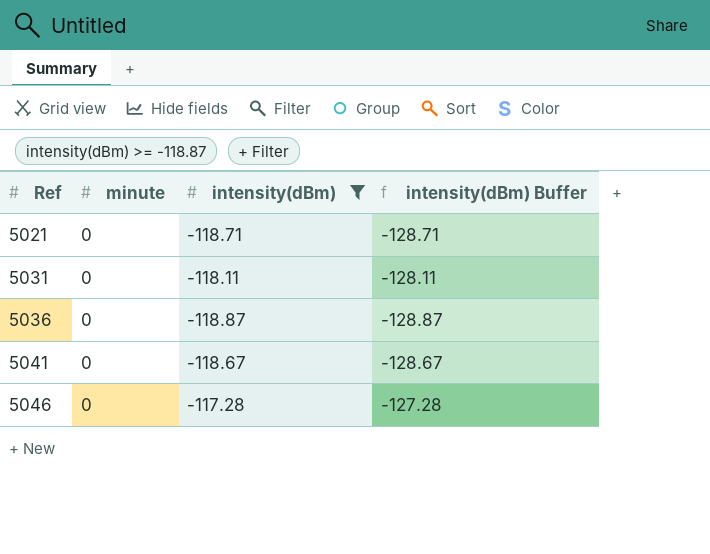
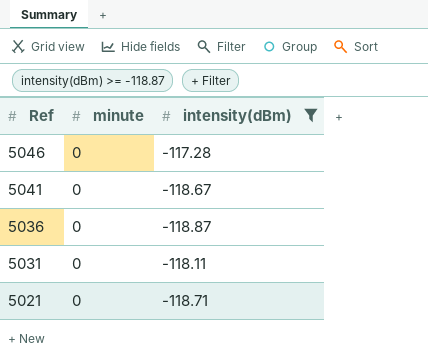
row order: Ref ascending -> Ref descending
column intensity(dBm) Buffer | formula: [intensity(dBm)] - 10 -> none

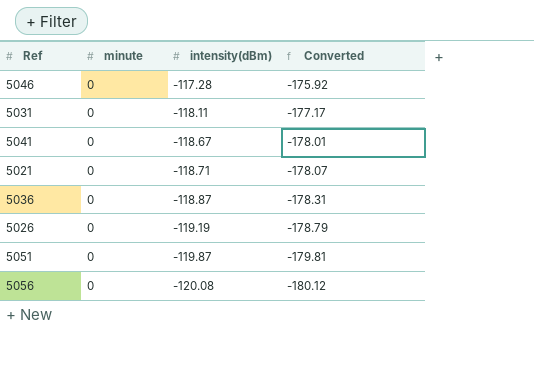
filter: intensity(dBm) >= -118.87 -> none
row order: Ref descending -> intensity(dBm) descending
column Converted | formula: none -> [intensity(dBm)] * 1.5

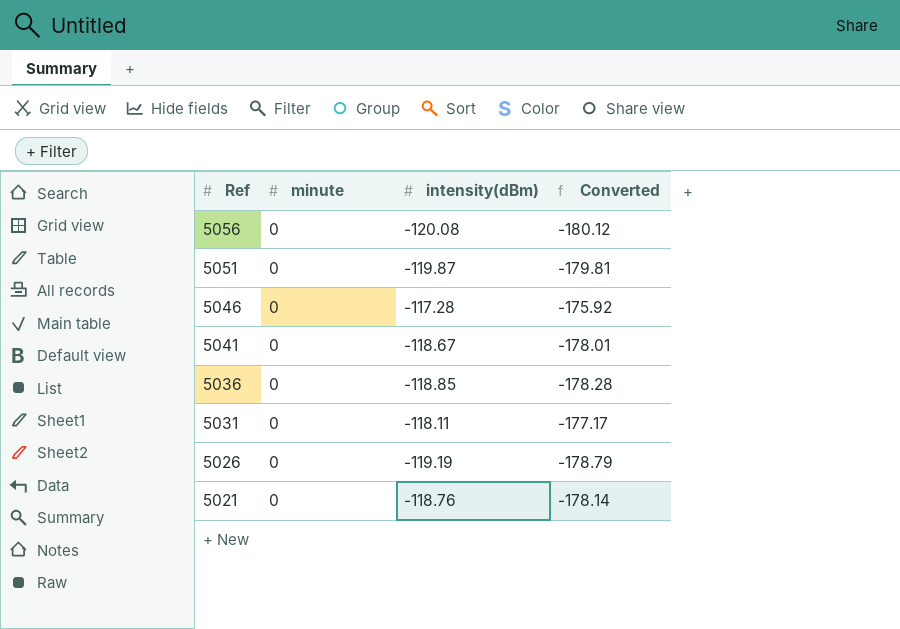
row order: intensity(dBm) descending -> Ref descending
5036 | intensity(dBm): -118.87 -> -118.85
5036 | Converted: -178.31 -> -178.28
5021 | intensity(dBm): -118.71 -> -118.76
5021 | Converted: -178.07 -> -178.14

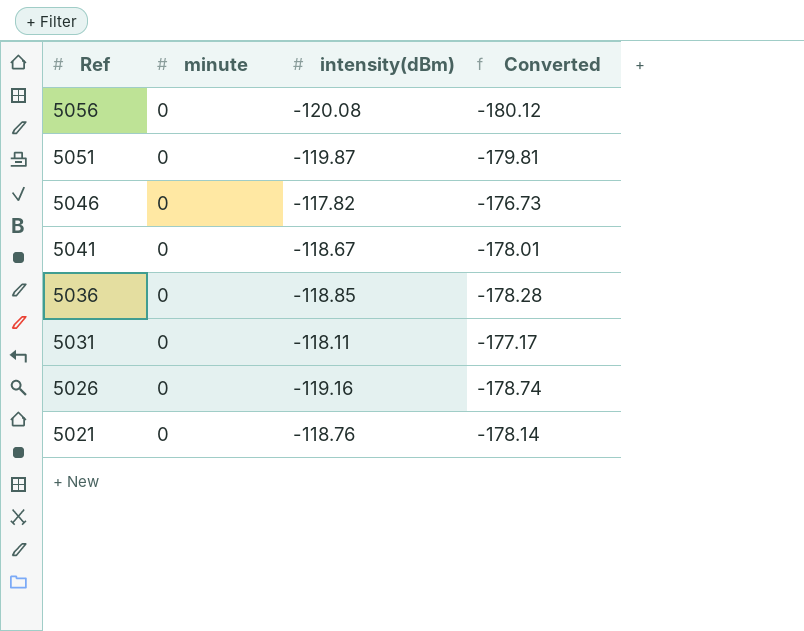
5046 | intensity(dBm): -117.28 -> -117.82
5046 | Converted: -175.92 -> -176.73
5026 | intensity(dBm): -119.19 -> -119.16
5026 | Converted: -178.79 -> -178.74

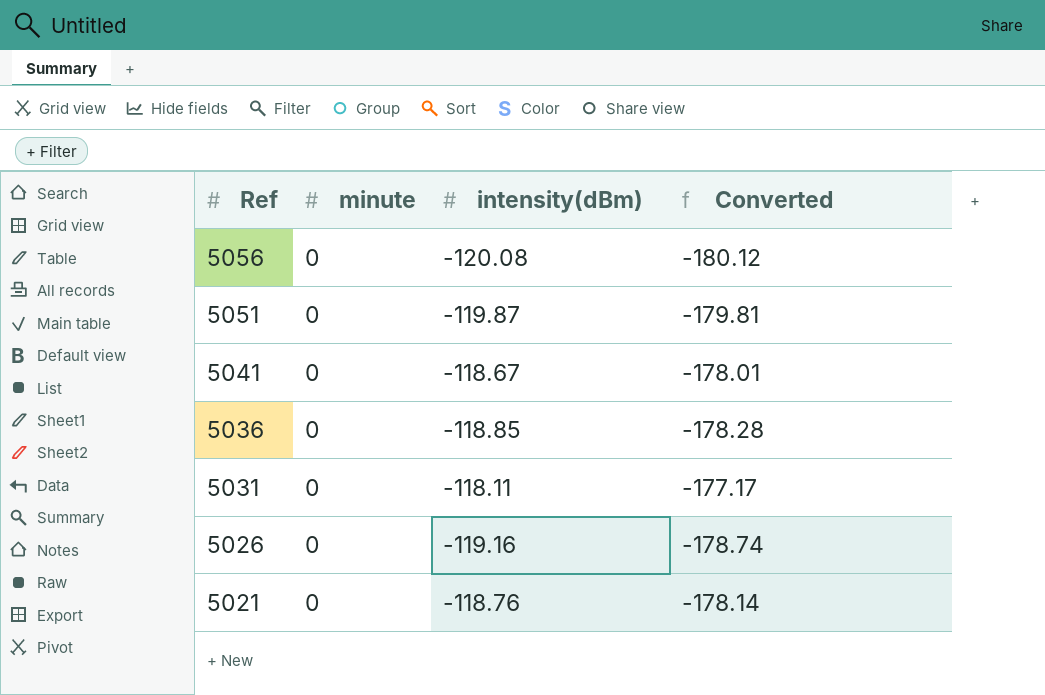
row 5046: 0 | -117.82 | -176.73 -> none

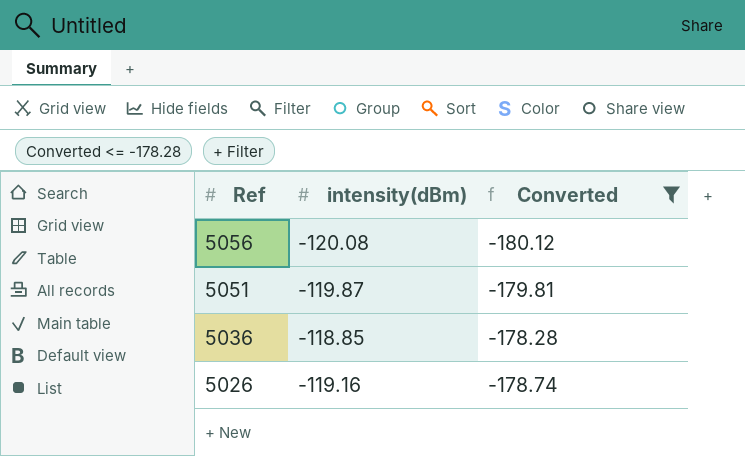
filter: none -> Converted <= -178.28
column minute | position: 2 -> none

